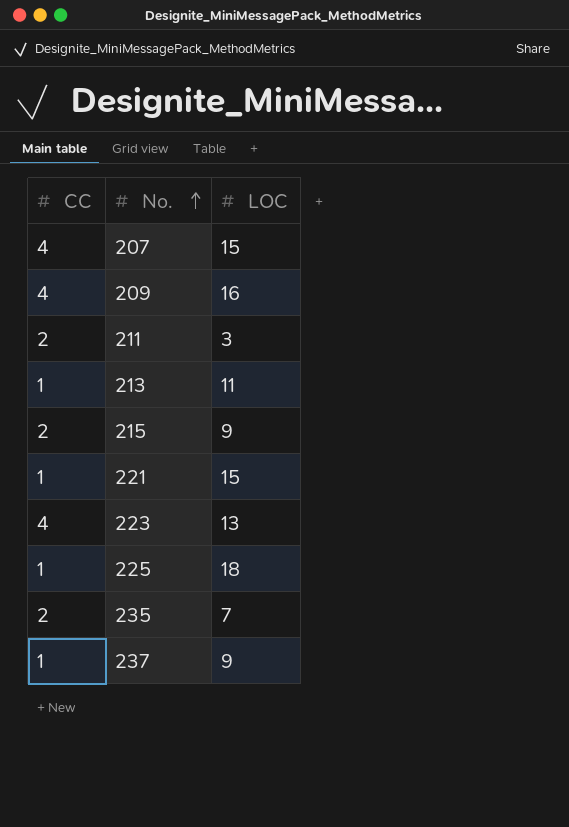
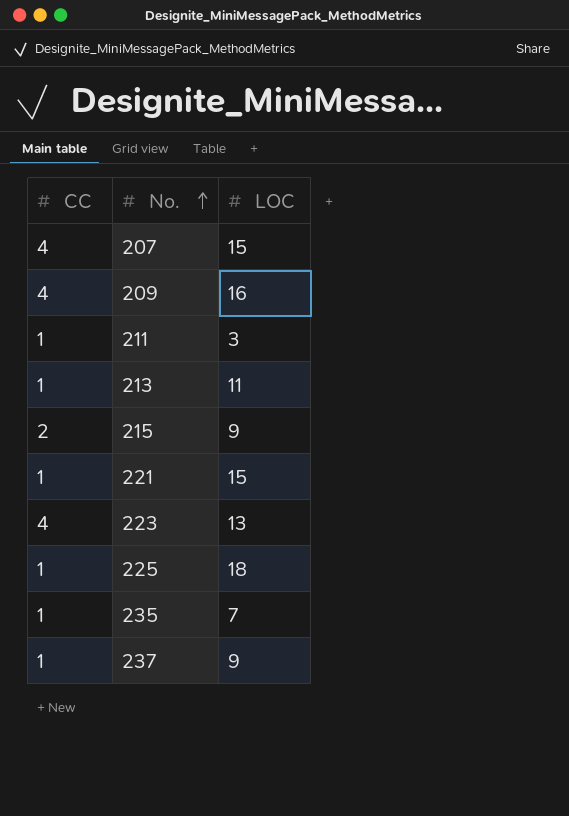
211 | CC: 2 -> 1
235 | CC: 2 -> 1

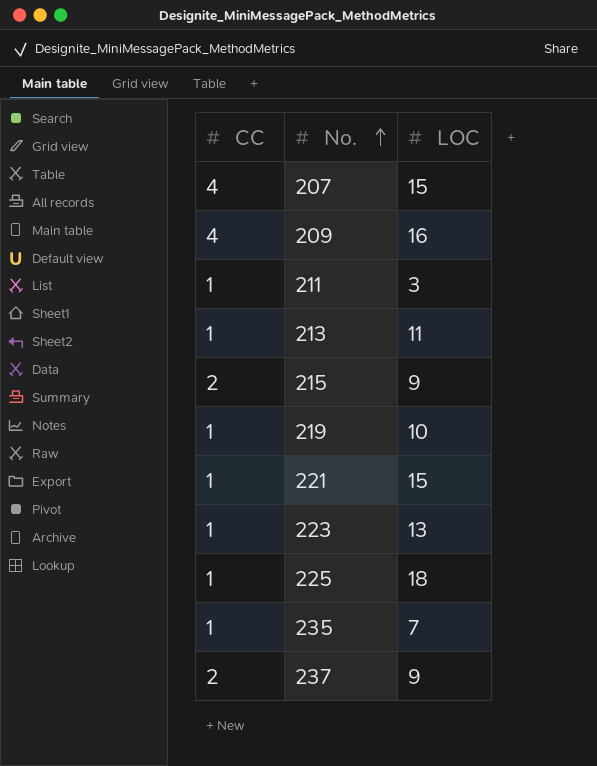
row 219: none -> 1 | 10
223 | CC: 4 -> 1
237 | CC: 1 -> 2

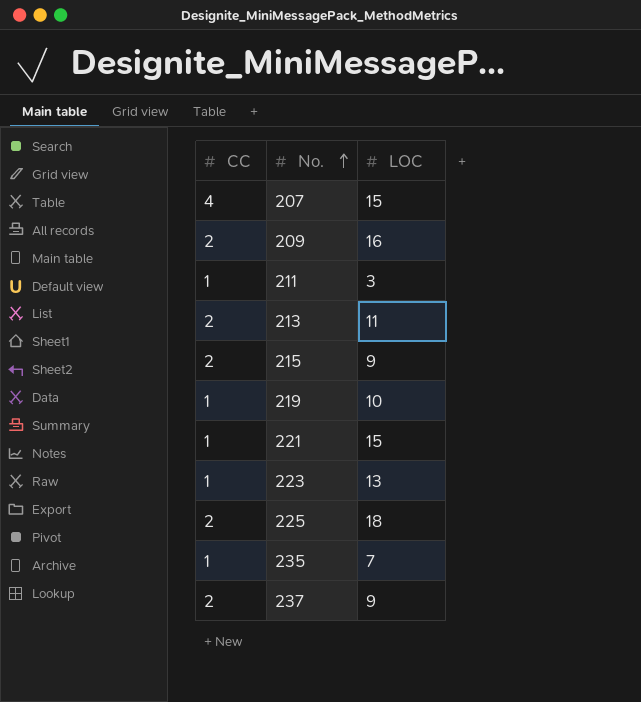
209 | CC: 4 -> 2
213 | CC: 1 -> 2
225 | CC: 1 -> 2

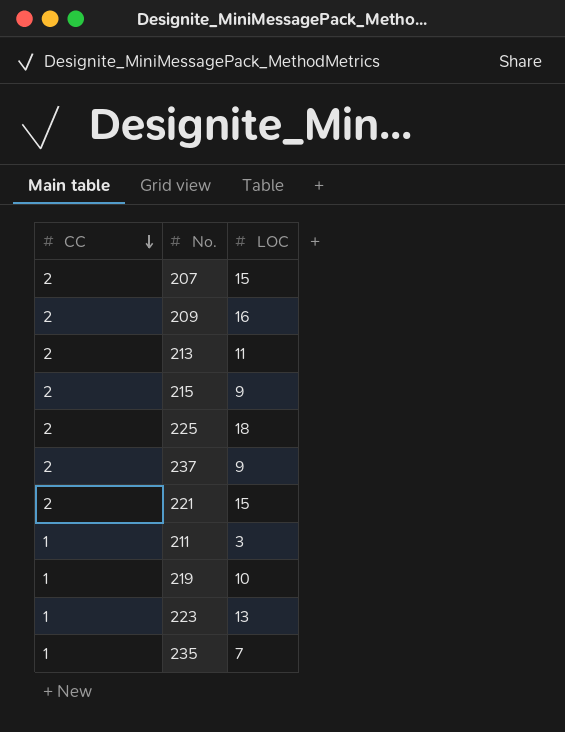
row order: No. ascending -> CC descending
207 | CC: 4 -> 2
221 | CC: 1 -> 2

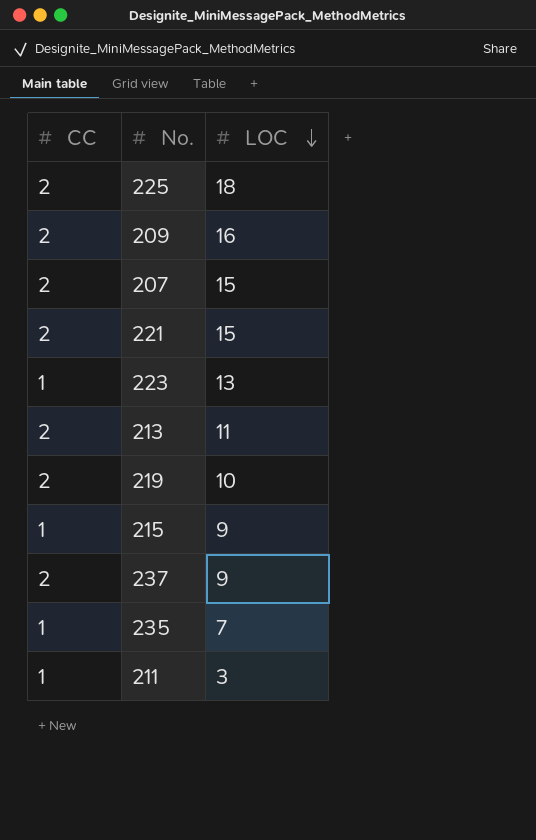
row order: CC descending -> LOC descending
219 | CC: 1 -> 2
215 | CC: 2 -> 1

